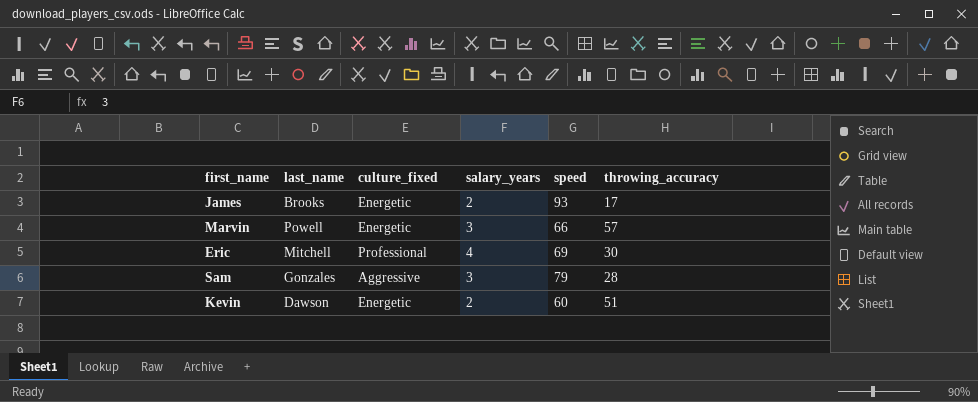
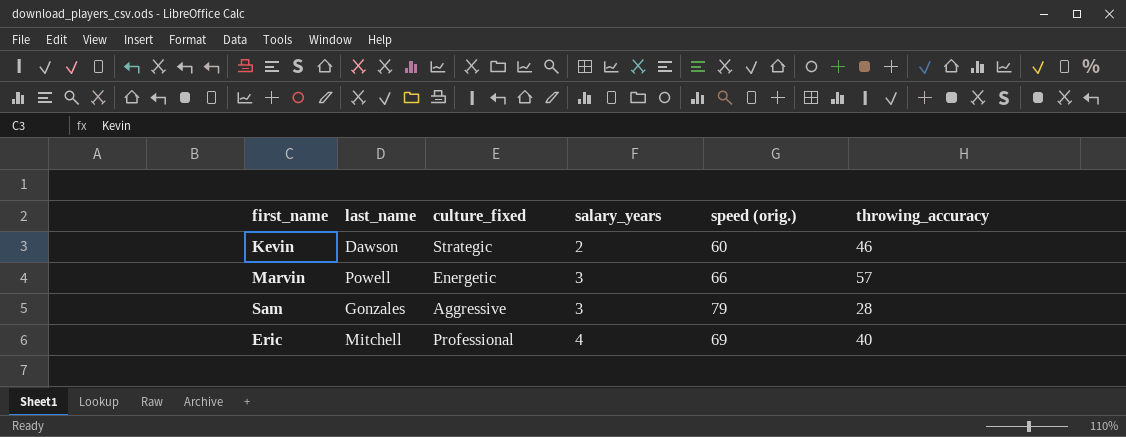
row order: none -> salary_years ascending
column name: speed -> speed (orig.)
row James: Brooks | Energetic | 2 | 93 | 17 -> none
Kevin | culture_fixed: Energetic -> Strategic
Kevin | throwing_accuracy: 51 -> 46
Eric | throwing_accuracy: 30 -> 40

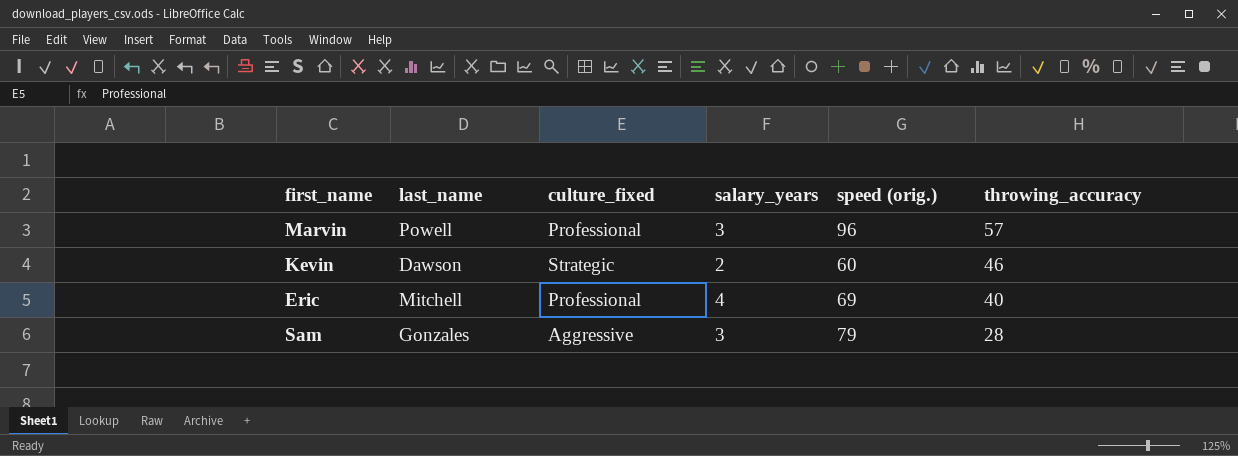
row order: salary_years ascending -> throwing_accuracy descending
Marvin | culture_fixed: Energetic -> Professional
Marvin | speed (orig.): 66 -> 96

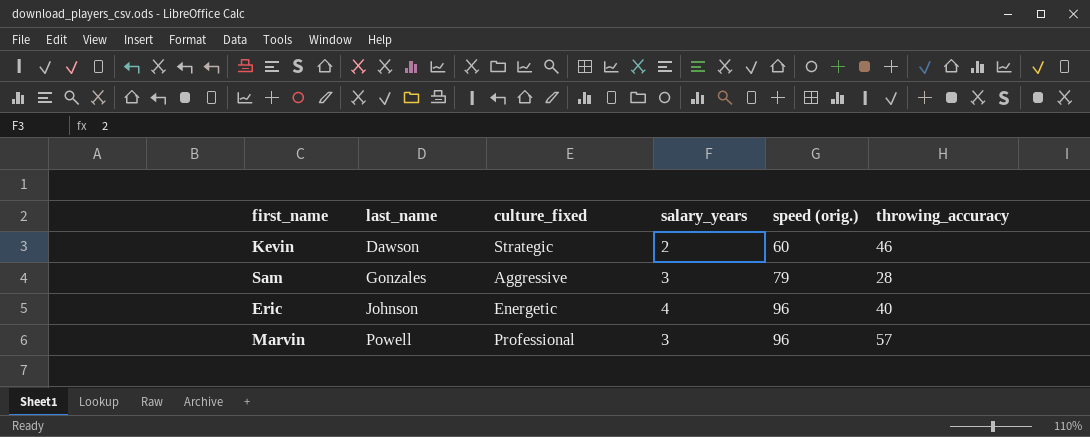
row order: throwing_accuracy descending -> last_name ascending
Eric | last_name: Mitchell -> Johnson
Eric | culture_fixed: Professional -> Energetic
Eric | speed (orig.): 69 -> 96

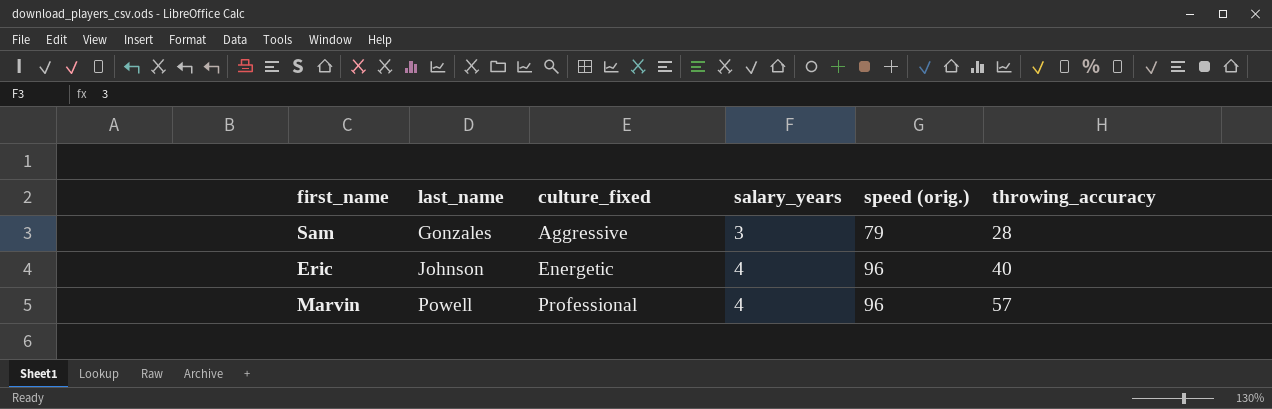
row Kevin: Dawson | Strategic | 2 | 60 | 46 -> none
Marvin | salary_years: 3 -> 4

